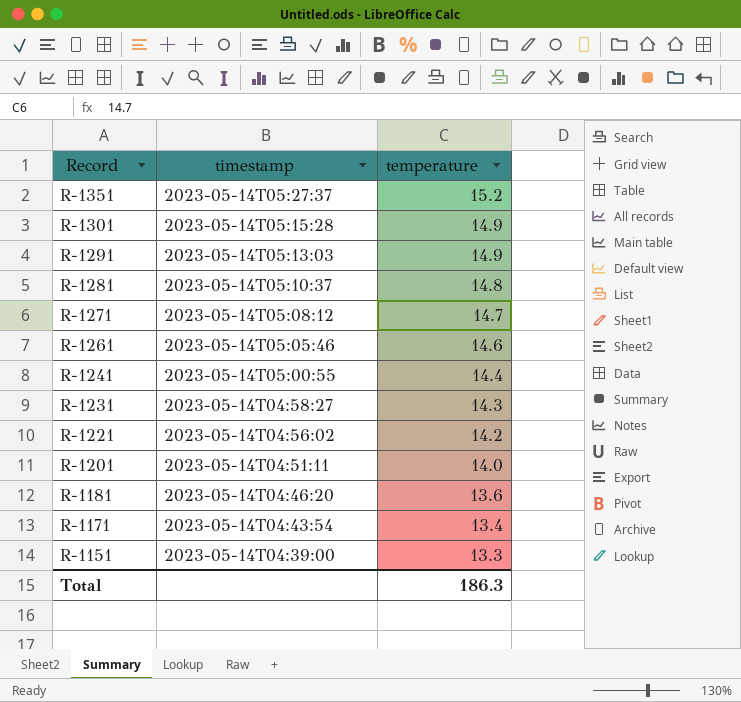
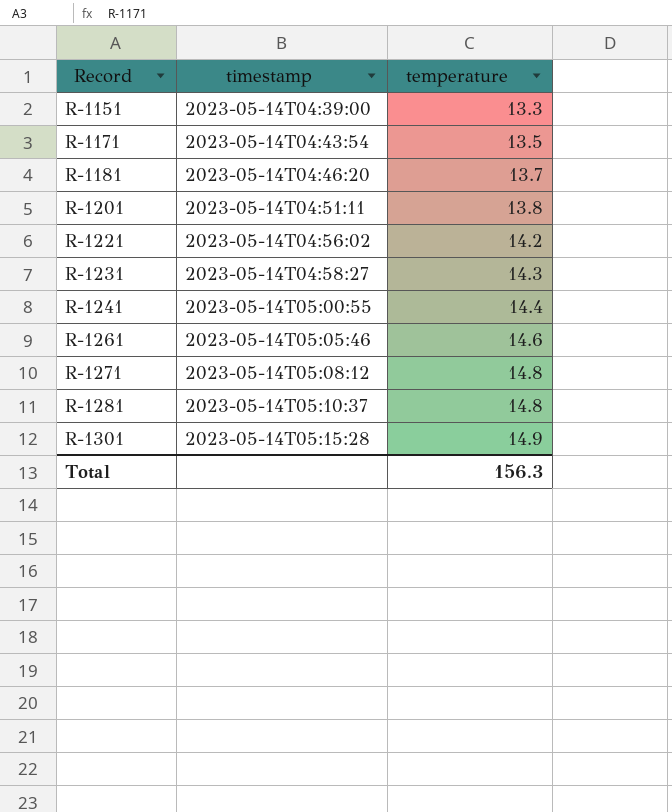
row order: Record descending -> Record ascending
row R-1351: 2023-05-14T05:27:37 | 15.2 -> none
row R-1291: 2023-05-14T05:13:03 | 14.9 -> none
R-1171 | temperature: 13.4 -> 13.5
R-1181 | temperature: 13.6 -> 13.7
R-1201 | temperature: 14.0 -> 13.8
R-1271 | temperature: 14.7 -> 14.8
Total | temperature: 186.3 -> 156.3

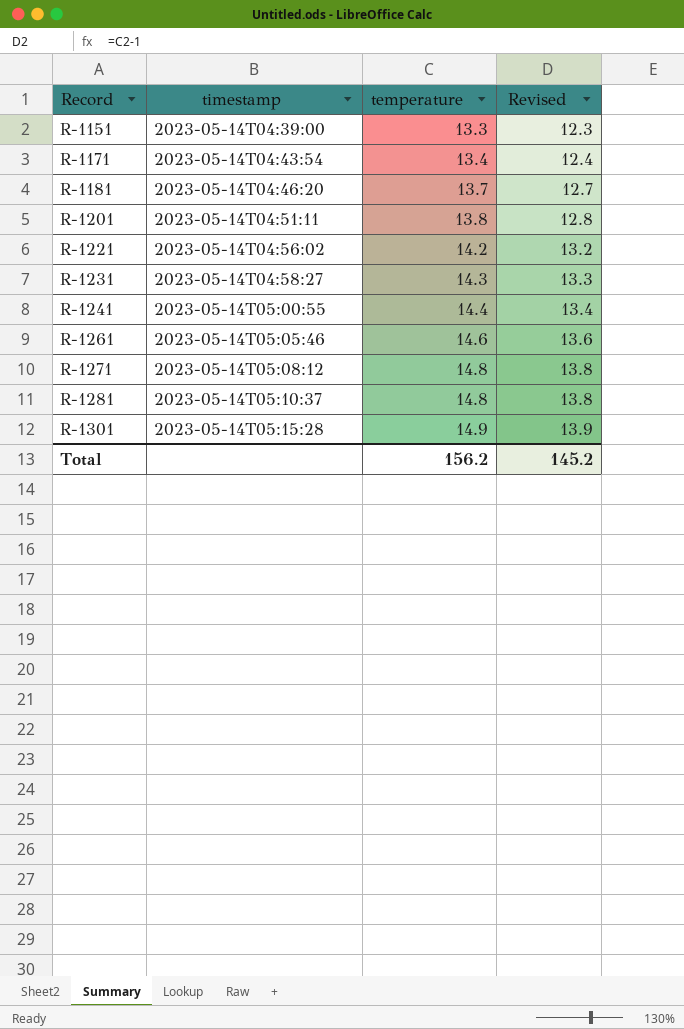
column Revised | formula: none -> [temperature] - 1
R-1171 | temperature: 13.5 -> 13.4
Total | temperature: 156.3 -> 156.2

